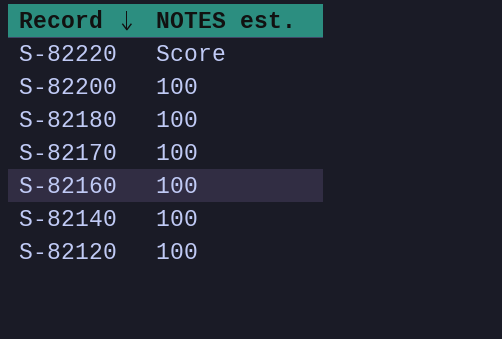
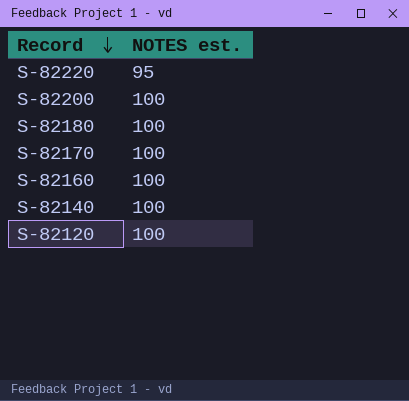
S-82220 | NOTES est.: Score -> 95

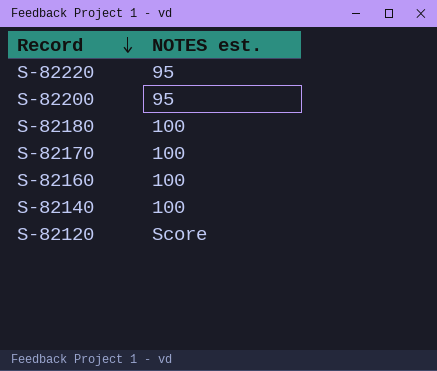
S-82200 | NOTES est.: 100 -> 95
S-82120 | NOTES est.: 100 -> Score

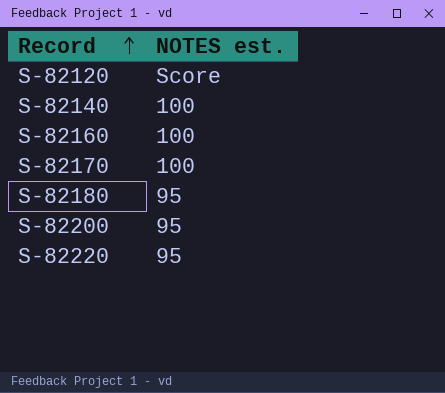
row order: Record descending -> Record ascending
S-82180 | NOTES est.: 100 -> 95

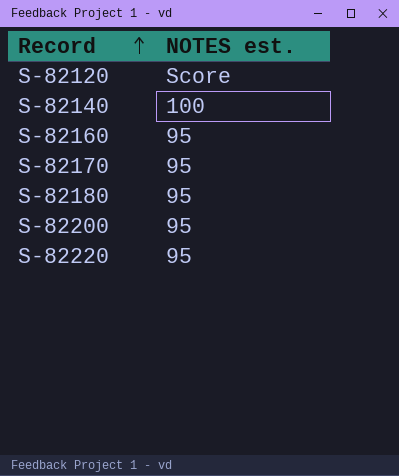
S-82160 | NOTES est.: 100 -> 95
S-82170 | NOTES est.: 100 -> 95

